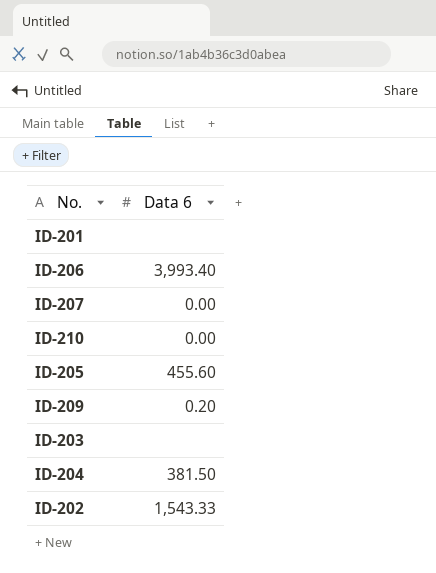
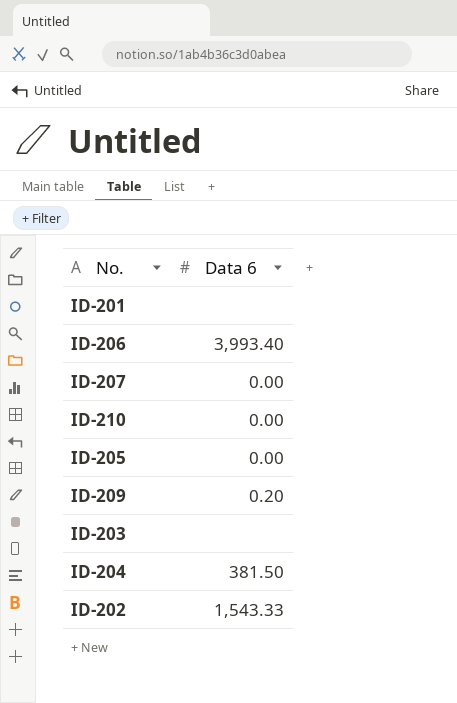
ID-205 | Data 6: 455.60 -> 0.00

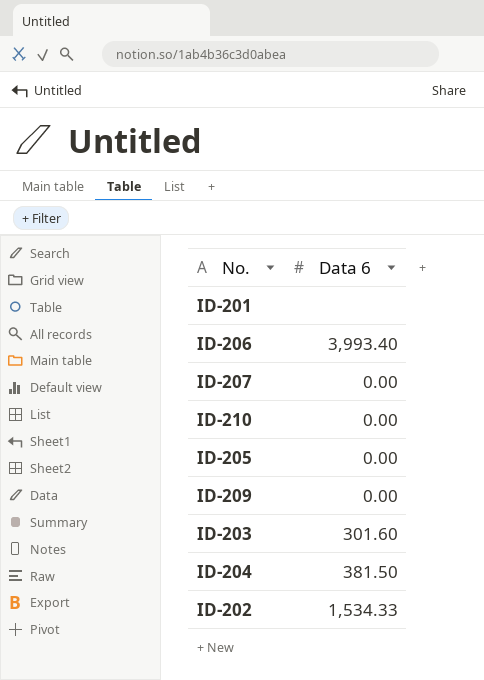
ID-209 | Data 6: 0.20 -> 0.00
ID-203 | Data 6: none -> 301.60
ID-202 | Data 6: 1,543.33 -> 1,534.33

